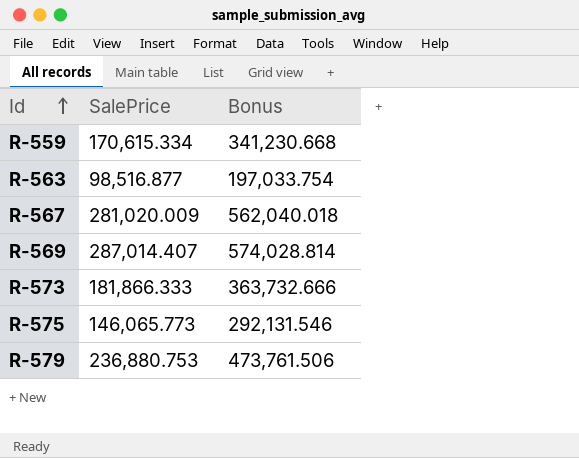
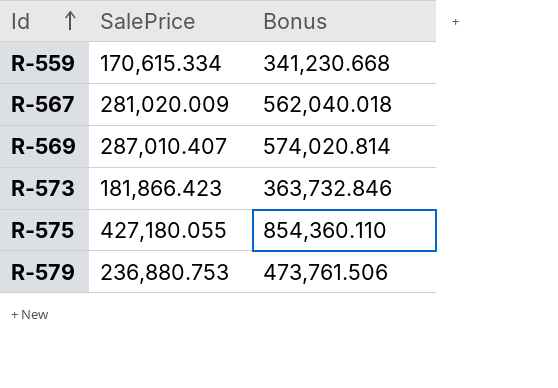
row R-563: 98,516.877 | 197,033.754 -> none
R-569 | SalePrice: 287,014.407 -> 287,010.407
R-569 | Bonus: 574,028.814 -> 574,020.814
R-573 | SalePrice: 181,866.333 -> 181,866.423
R-573 | Bonus: 363,732.666 -> 363,732.846
R-575 | SalePrice: 146,065.773 -> 427,180.055
R-575 | Bonus: 292,131.546 -> 854,360.110

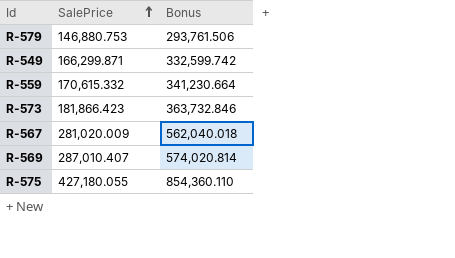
row order: Id ascending -> SalePrice ascending
R-579 | SalePrice: 236,880.753 -> 146,880.753
R-579 | Bonus: 473,761.506 -> 293,761.506
row R-549: none -> 166,299.871 | 332,599.742
R-559 | SalePrice: 170,615.334 -> 170,615.332
R-559 | Bonus: 341,230.668 -> 341,230.664

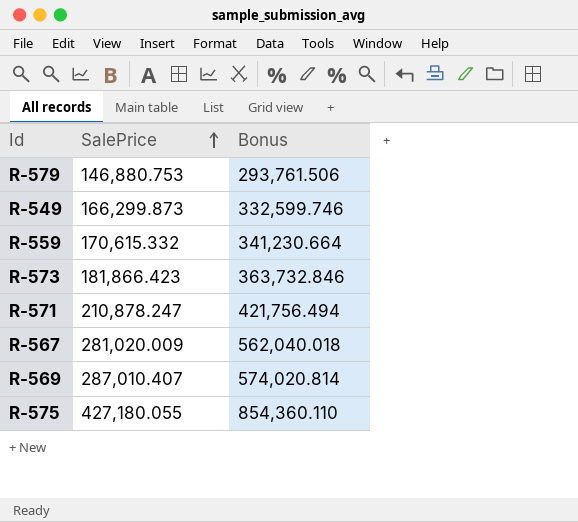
R-549 | SalePrice: 166,299.871 -> 166,299.873
R-549 | Bonus: 332,599.742 -> 332,599.746
row R-571: none -> 210,878.247 | 421,756.494

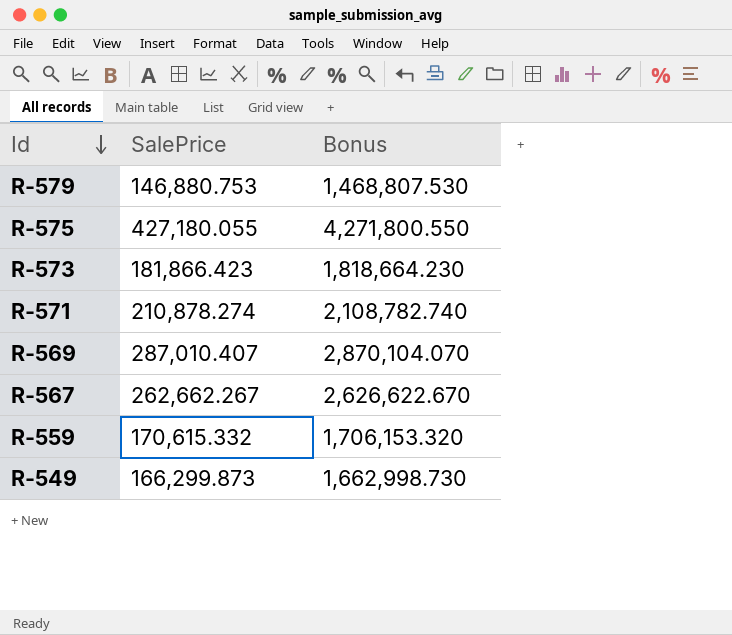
row order: SalePrice ascending -> Id descending
column Bonus | formula: [SalePrice] * 2 -> [SalePrice] * 10
R-571 | SalePrice: 210,878.247 -> 210,878.274
R-567 | SalePrice: 281,020.009 -> 262,662.267

